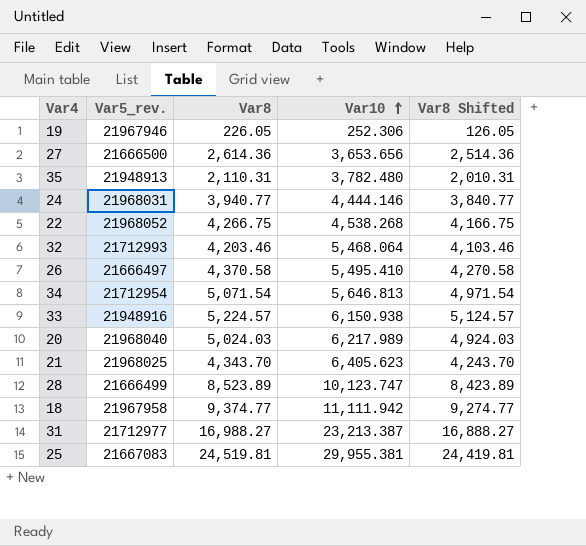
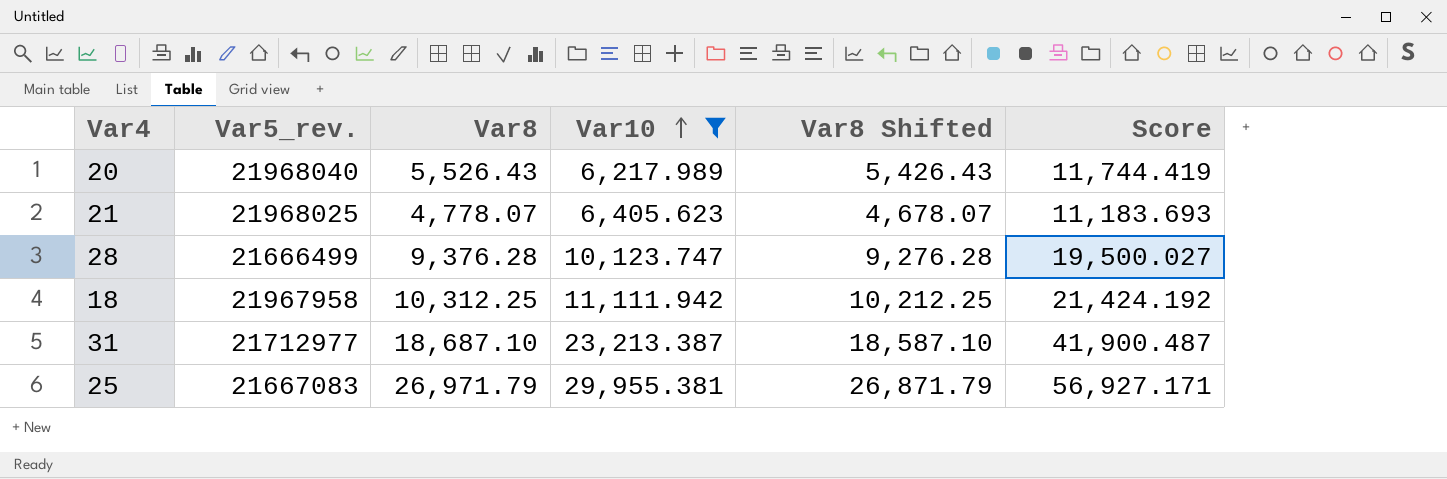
filter: none -> Var10 >= 6,217.989
column Score | formula: none -> [Var8] + [Var10]
20 | Var8: 5,024.03 -> 5,526.43
20 | Var8 Shifted: 4,924.03 -> 5,426.43
21 | Var8: 4,343.70 -> 4,778.07
21 | Var8 Shifted: 4,243.70 -> 4,678.07
28 | Var8: 8,523.89 -> 9,376.28
28 | Var8 Shifted: 8,423.89 -> 9,276.28
18 | Var8: 9,374.77 -> 10,312.25
18 | Var8 Shifted: 9,274.77 -> 10,212.25
31 | Var8: 16,988.27 -> 18,687.10
31 | Var8 Shifted: 16,888.27 -> 18,587.10
25 | Var8: 24,519.81 -> 26,971.79
25 | Var8 Shifted: 24,419.81 -> 26,871.79

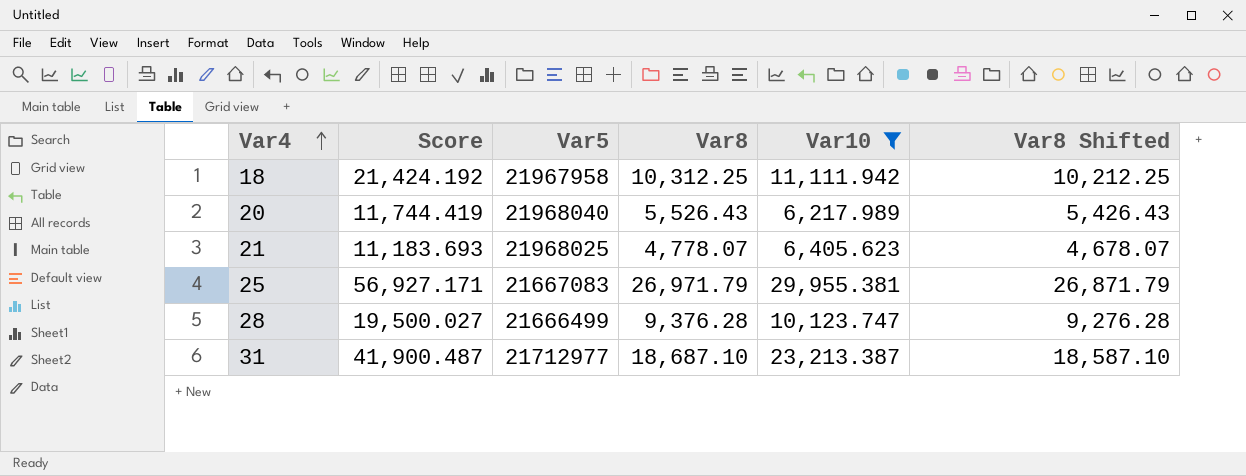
row order: Var10 ascending -> Var4 ascending
column Score | position: 6 -> 2
column name: Var5_rev. -> Var5

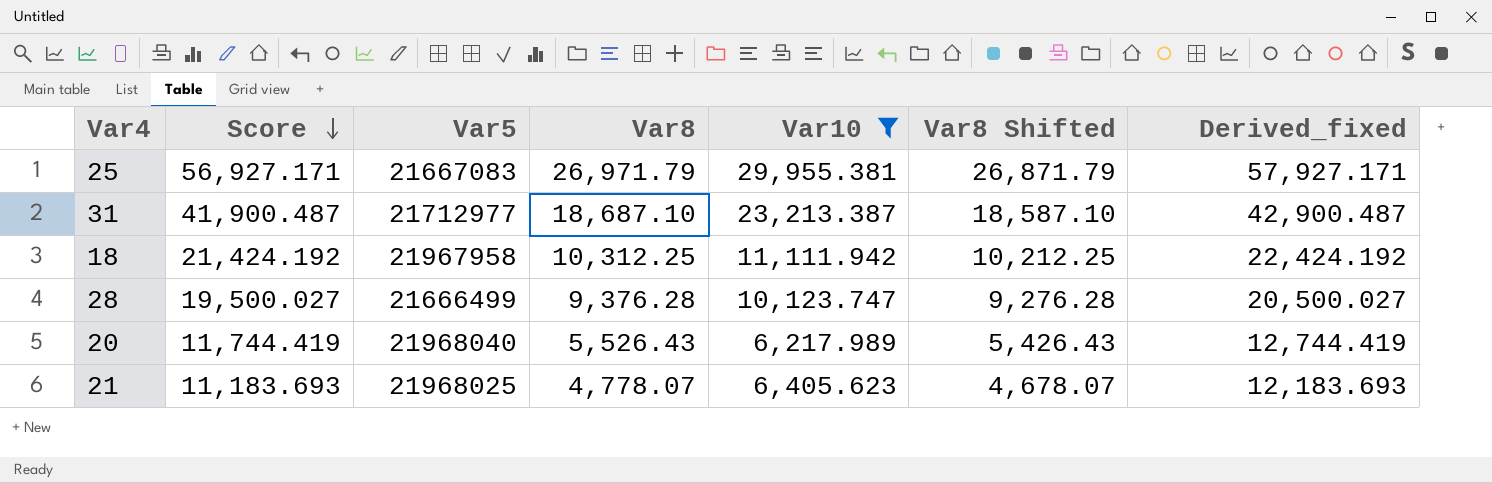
row order: Var4 ascending -> Score descending
column Derived_fixed | formula: none -> [Score] + 1000

